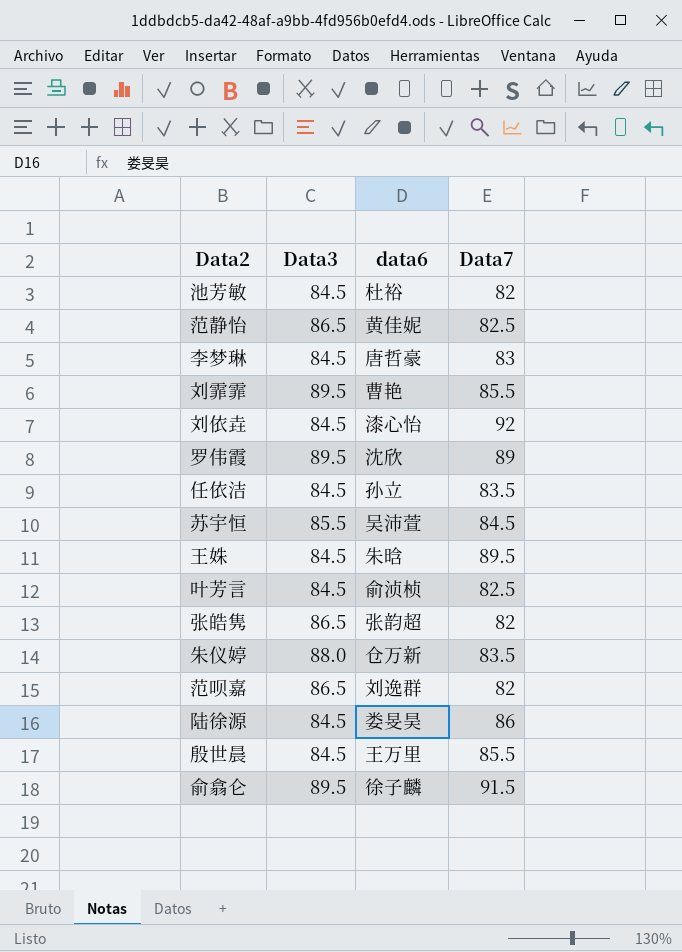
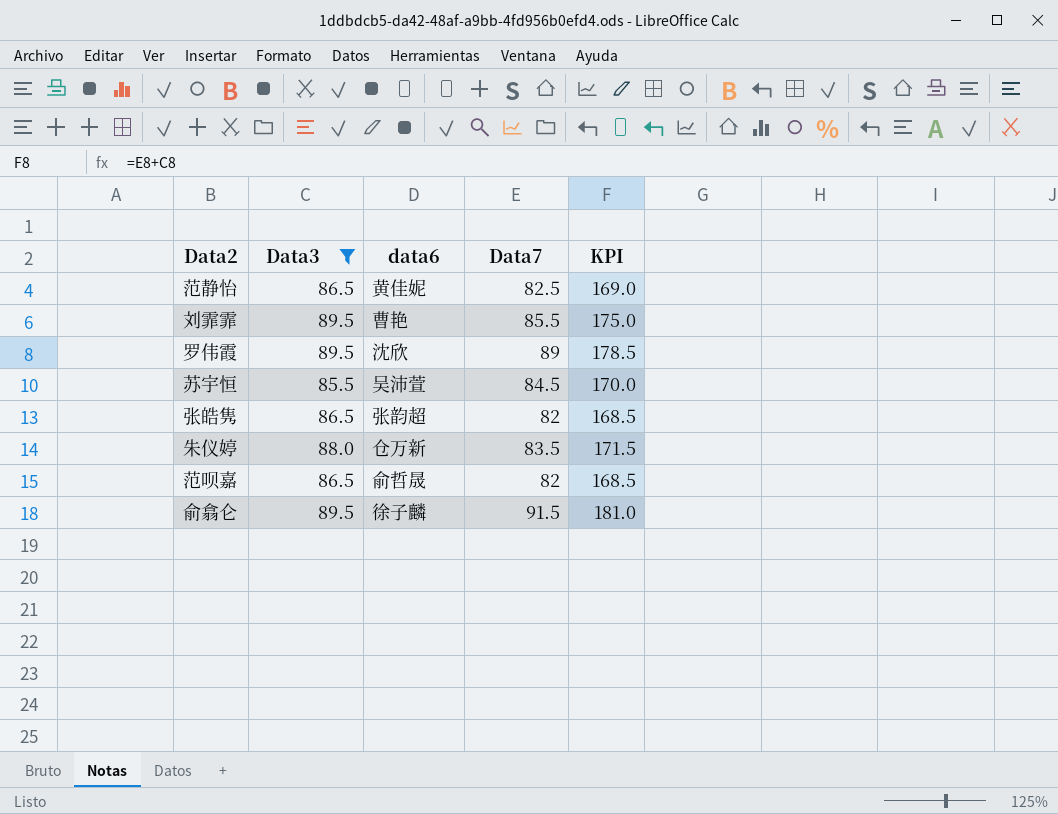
filter: none -> Data3 != 84.5
column KPI | formula: none -> [Data3] + [Data7]
范呗嘉 | data6: 刘逸群 -> 俞哲晟

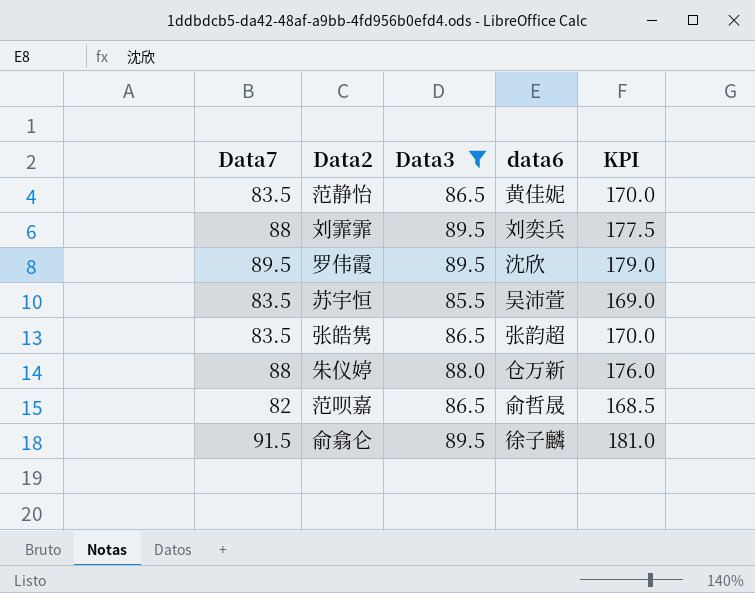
column Data7 | position: 4 -> 1
范静怡 | Data7: 82.5 -> 83.5
范静怡 | KPI: 169.0 -> 170.0
刘霏霏 | Data7: 85.5 -> 88
刘霏霏 | data6: 曹艳 -> 刘奕兵
刘霏霏 | KPI: 175.0 -> 177.5
罗伟霞 | Data7: 89 -> 89.5
罗伟霞 | KPI: 178.5 -> 179.0
苏宇恒 | Data7: 84.5 -> 83.5
苏宇恒 | KPI: 170.0 -> 169.0
张皓隽 | Data7: 82 -> 83.5
张皓隽 | KPI: 168.5 -> 170.0
朱仪婷 | Data7: 83.5 -> 88
朱仪婷 | KPI: 171.5 -> 176.0

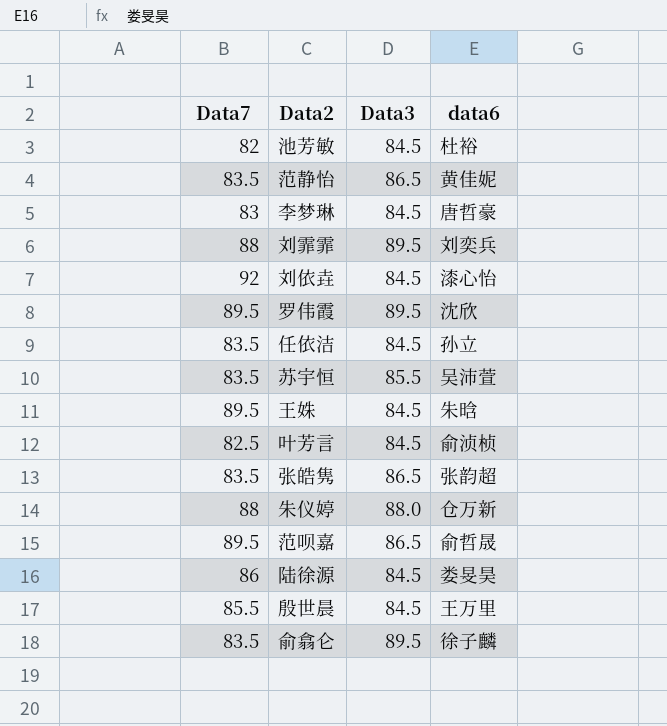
filter: Data3 != 84.5 -> none
column KPI | formula: [Data7] + [Data3] -> none
范呗嘉 | Data7: 82 -> 89.5
俞翕仑 | Data7: 91.5 -> 83.5

